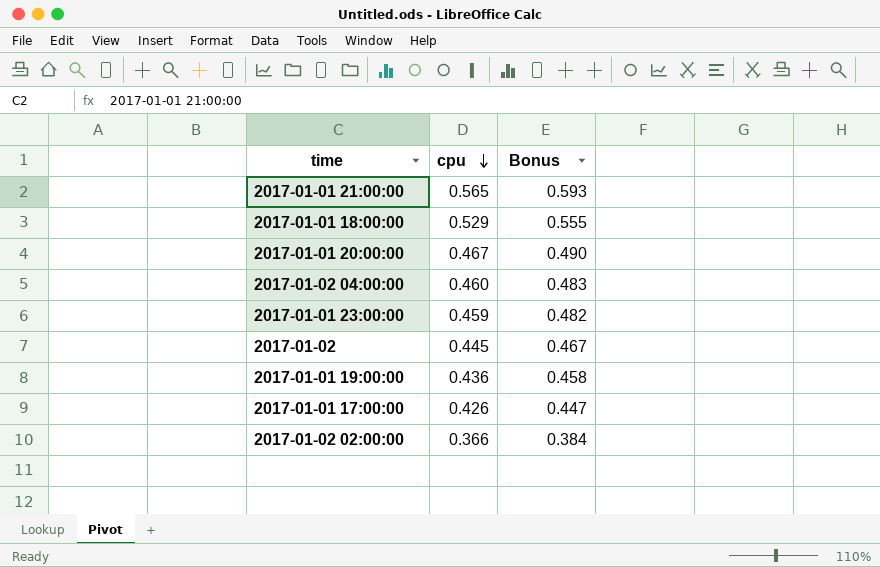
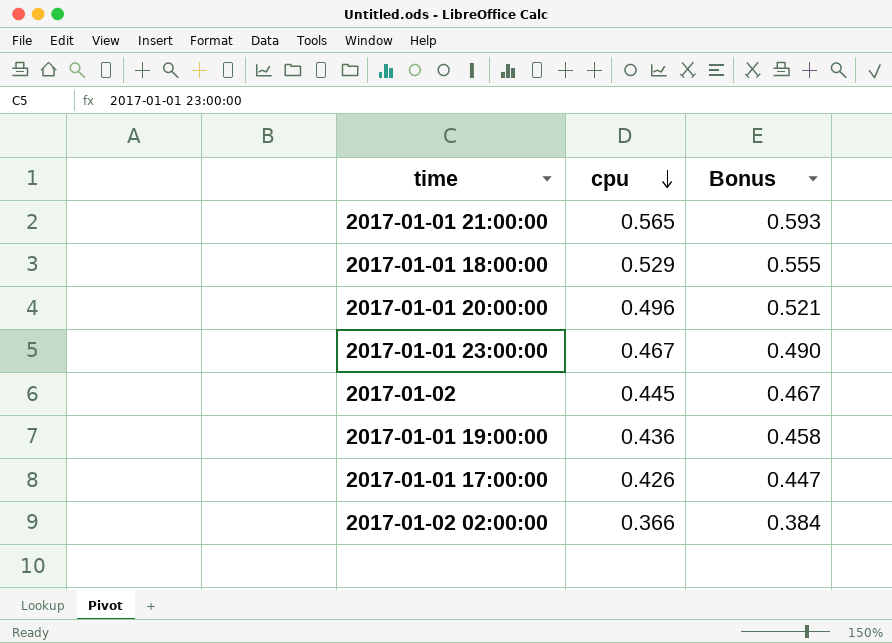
row 2017-01-02 04:00:00: 0.460 | 0.483 -> none
2017-01-01 20:00:00 | cpu: 0.467 -> 0.496
2017-01-01 20:00:00 | Bonus: 0.490 -> 0.521
2017-01-01 23:00:00 | cpu: 0.459 -> 0.467
2017-01-01 23:00:00 | Bonus: 0.482 -> 0.490

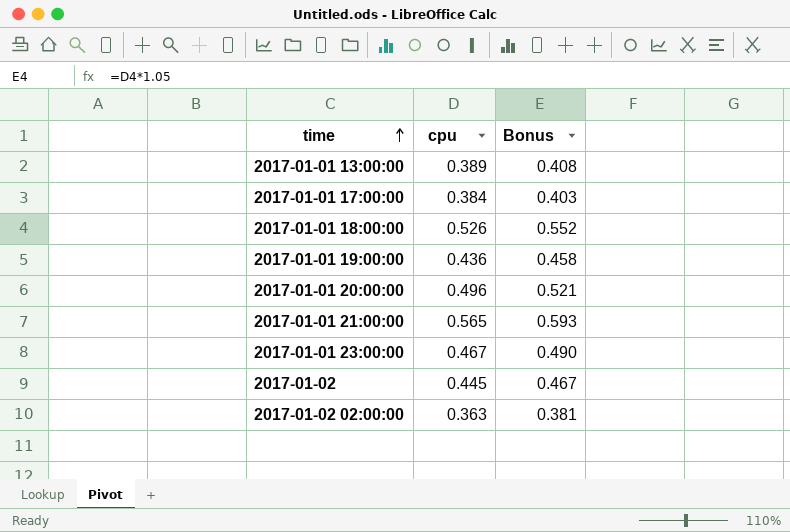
row order: cpu descending -> time ascending
row 2017-01-01 13:00:00: none -> 0.389 | 0.408
2017-01-01 17:00:00 | cpu: 0.426 -> 0.384
2017-01-01 17:00:00 | Bonus: 0.447 -> 0.403
2017-01-01 18:00:00 | cpu: 0.529 -> 0.526
2017-01-01 18:00:00 | Bonus: 0.555 -> 0.552
2017-01-02 02:00:00 | cpu: 0.366 -> 0.363
2017-01-02 02:00:00 | Bonus: 0.384 -> 0.381

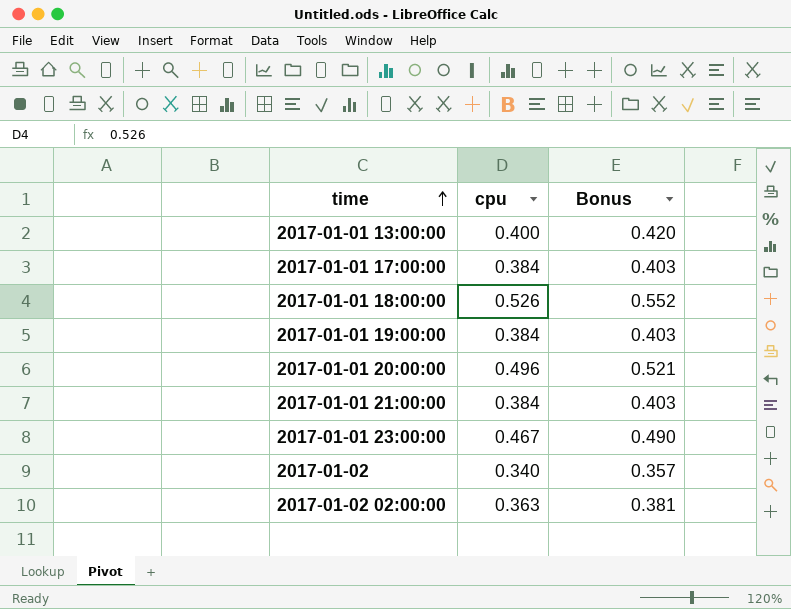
2017-01-01 13:00:00 | cpu: 0.389 -> 0.400
2017-01-01 13:00:00 | Bonus: 0.408 -> 0.420
2017-01-01 19:00:00 | cpu: 0.436 -> 0.384
2017-01-01 19:00:00 | Bonus: 0.458 -> 0.403
2017-01-01 21:00:00 | cpu: 0.565 -> 0.384
2017-01-01 21:00:00 | Bonus: 0.593 -> 0.403
2017-01-02 | cpu: 0.445 -> 0.340
2017-01-02 | Bonus: 0.467 -> 0.357

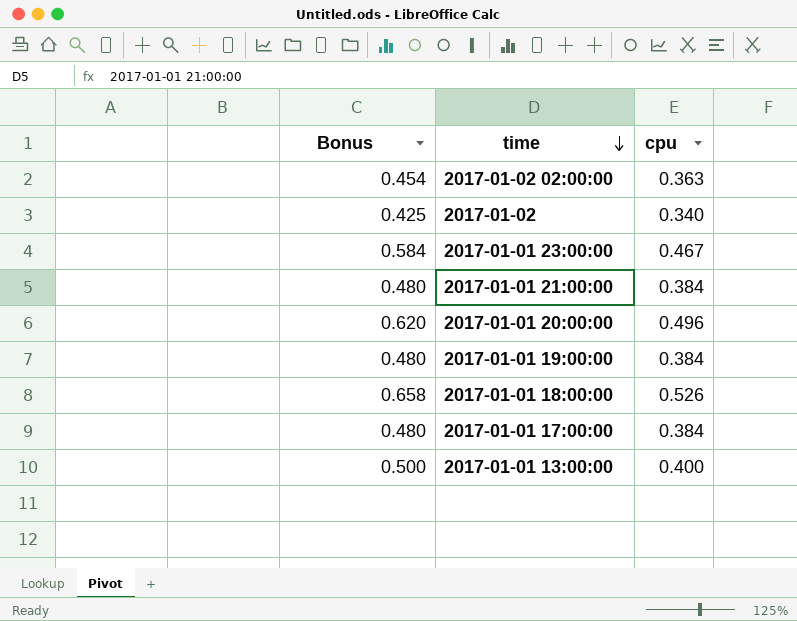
row order: time ascending -> time descending
column Bonus | formula: [cpu] * 1.05 -> [cpu] * 1.25
column Bonus | position: 3 -> 1

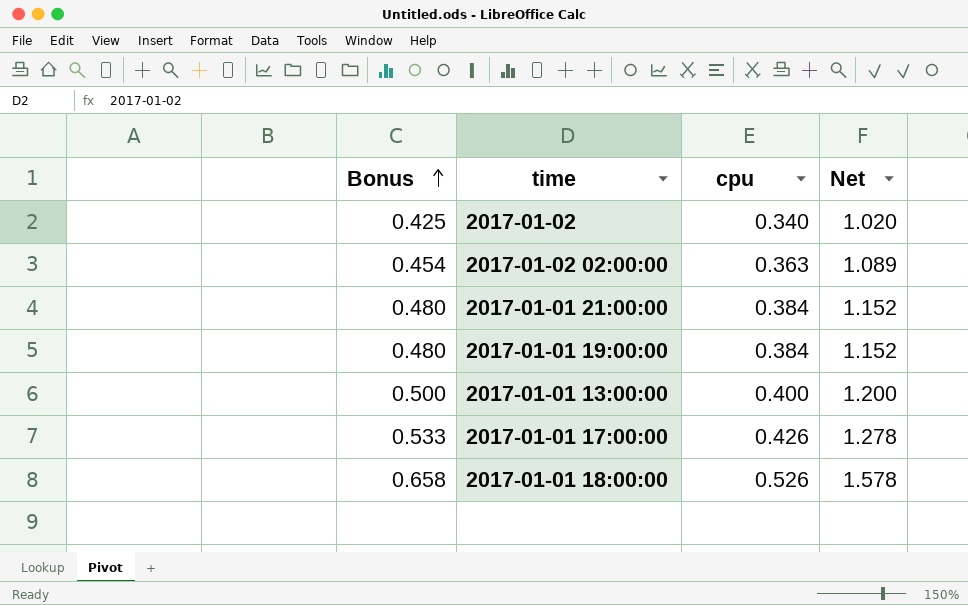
row order: time descending -> Bonus ascending
column Net | formula: none -> [cpu] * 3
row 2017-01-01 23:00:00: 0.584 | 0.467 -> none
row 2017-01-01 20:00:00: 0.620 | 0.496 -> none
2017-01-01 17:00:00 | Bonus: 0.480 -> 0.533
2017-01-01 17:00:00 | cpu: 0.384 -> 0.426

